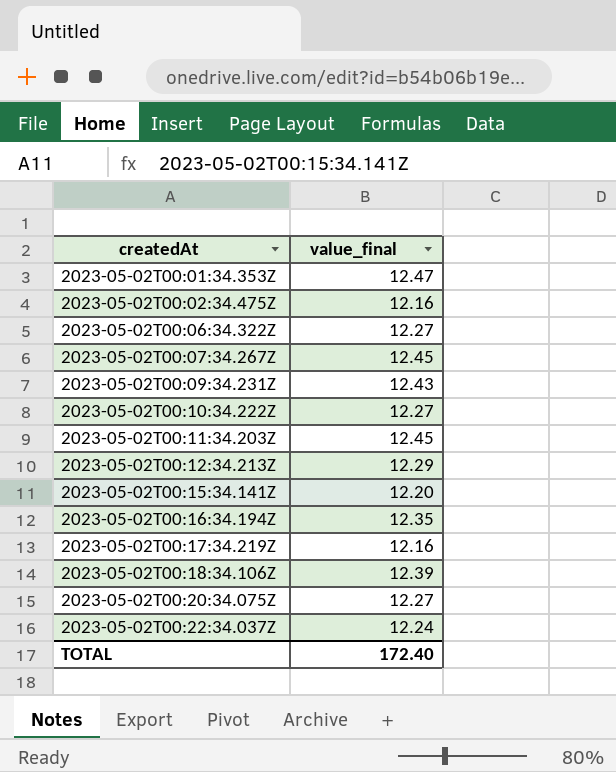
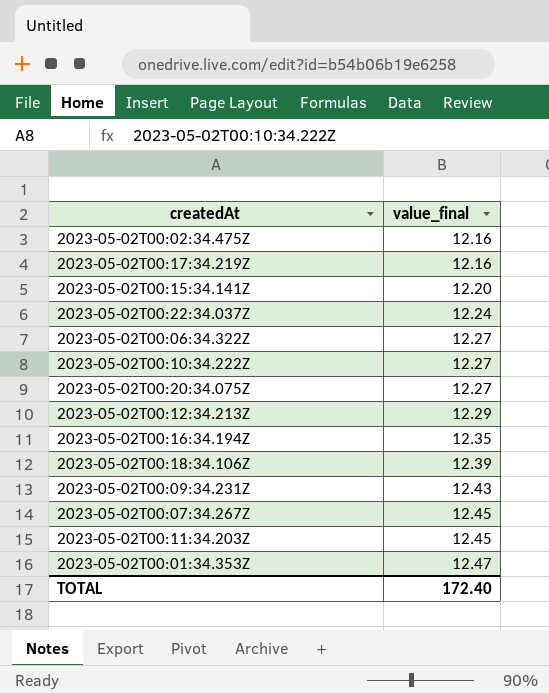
row order: createdAt ascending -> value_final ascending

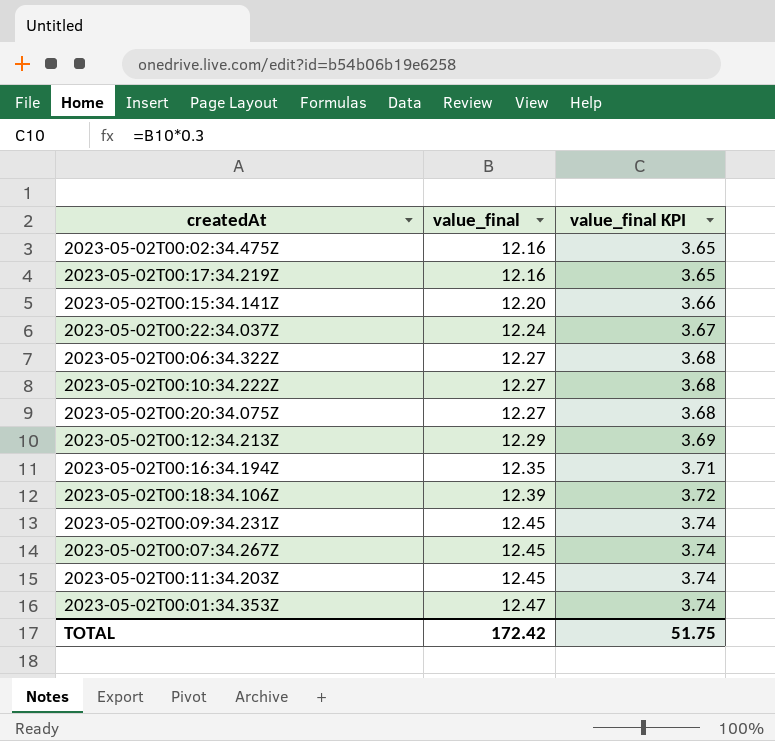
column value_final KPI | formula: none -> [value_final] * 0.3
2023-05-02T00:09:34.231Z | value_final: 12.43 -> 12.45
TOTAL | value_final: 172.40 -> 172.42

